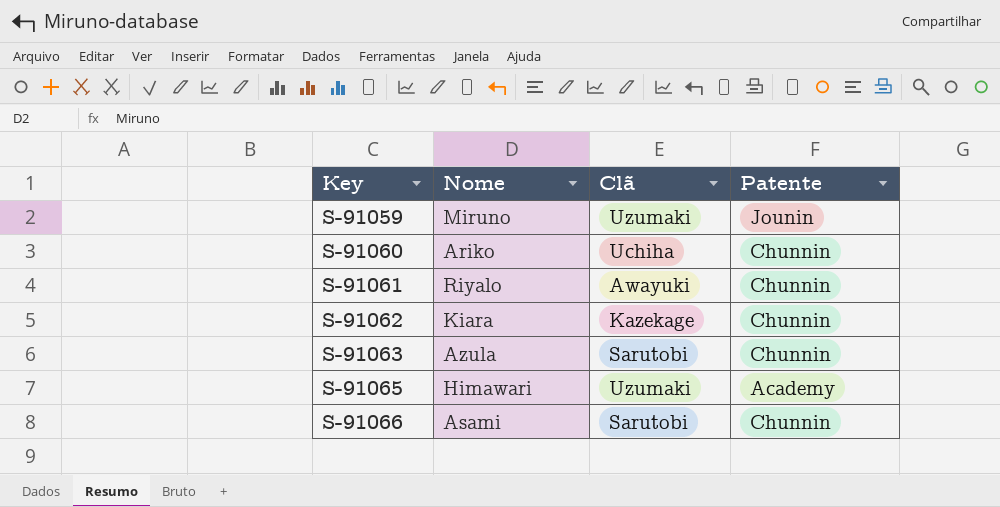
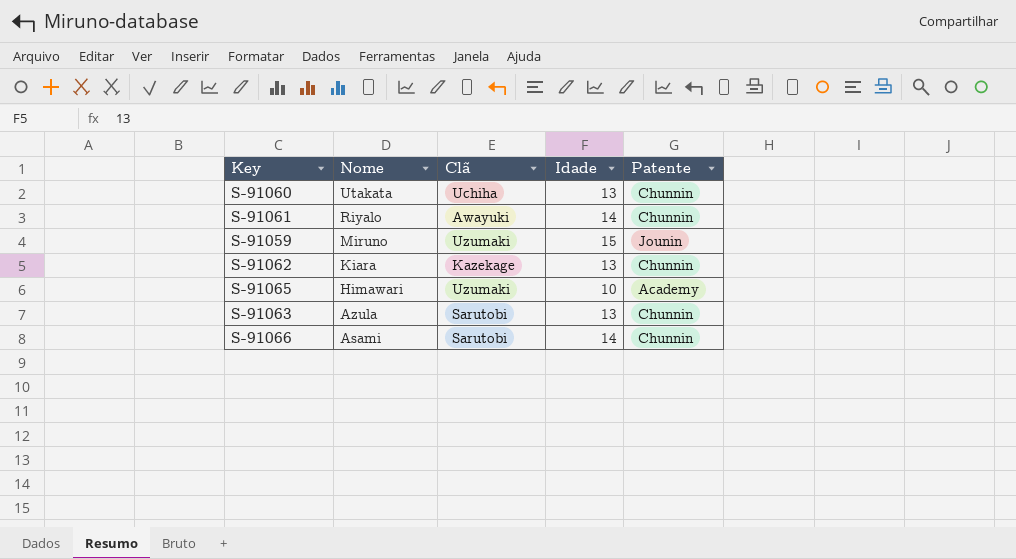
row order: Key ascending -> Nome descending
column Idade | position: none -> 4
S-91060 | Nome: Ariko -> Utakata

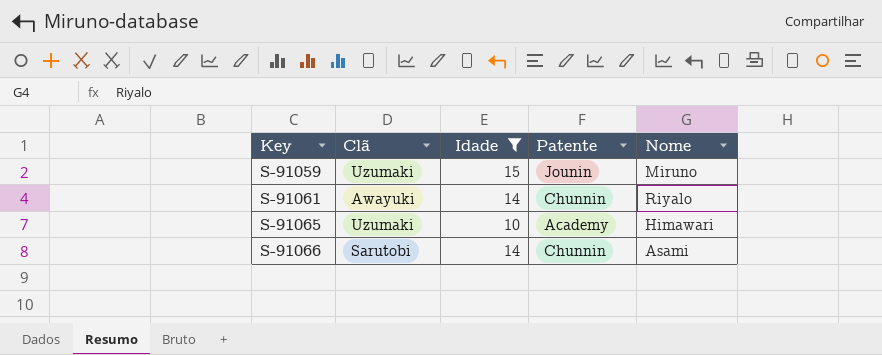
filter: none -> Idade != 13
row order: Nome descending -> Key ascending
column Nome | position: 2 -> 5

